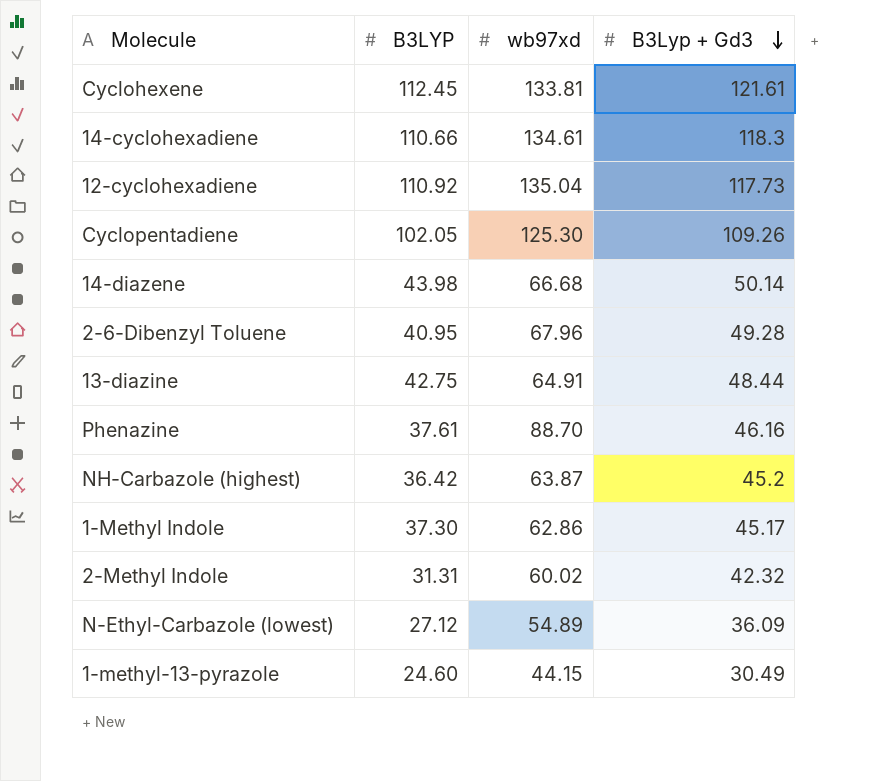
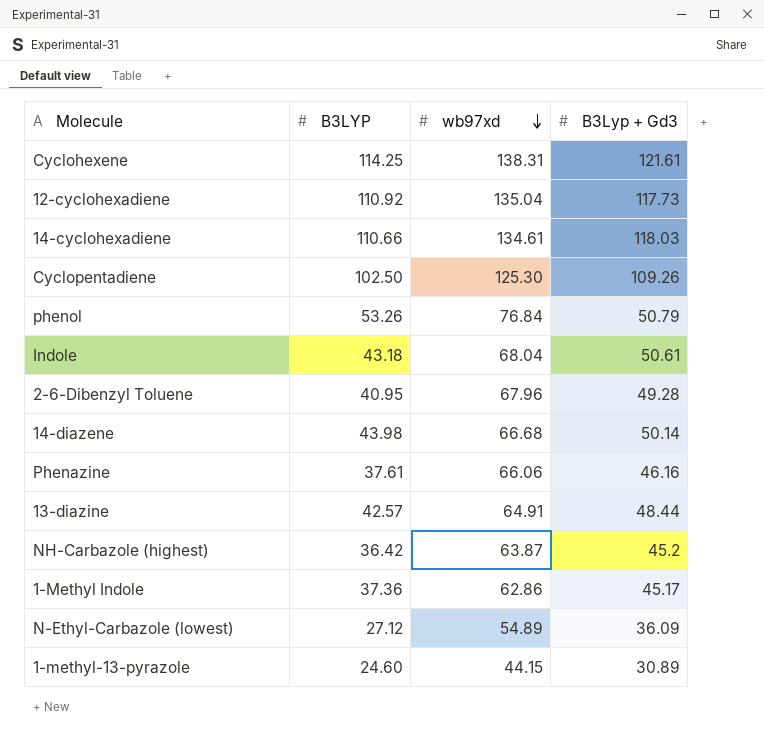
row order: B3Lyp + Gd3 descending -> wb97xd descending
row 2-Methyl Indole: 31.31 | 60.02 | 42.32 -> none
Cyclohexene | B3LYP: 112.45 -> 114.25
Cyclohexene | wb97xd: 133.81 -> 138.31
14-cyclohexadiene | B3Lyp + Gd3: 118.3 -> 118.03
Cyclopentadiene | B3LYP: 102.05 -> 102.50
row phenol: none -> 53.26 | 76.84 | 50.79
row Indole: none -> 43.18 | 68.04 | 50.61
Phenazine | wb97xd: 88.70 -> 66.06
13-diazine | B3LYP: 42.75 -> 42.57
1-Methyl Indole | B3LYP: 37.30 -> 37.36
1-methyl-13-pyrazole | B3Lyp + Gd3: 30.49 -> 30.89

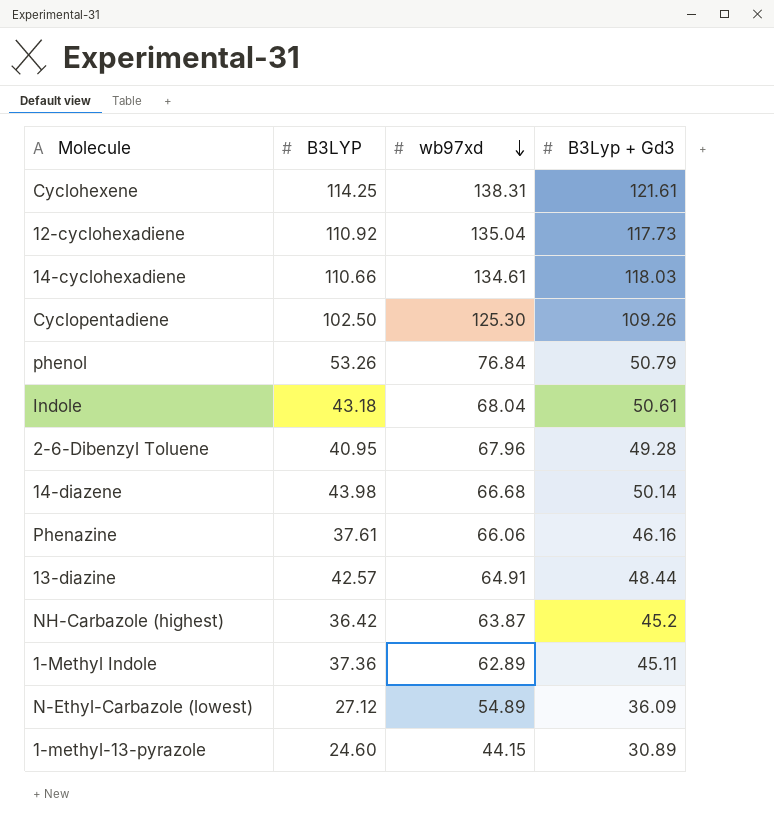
1-Methyl Indole | wb97xd: 62.86 -> 62.89
1-Methyl Indole | B3Lyp + Gd3: 45.17 -> 45.11

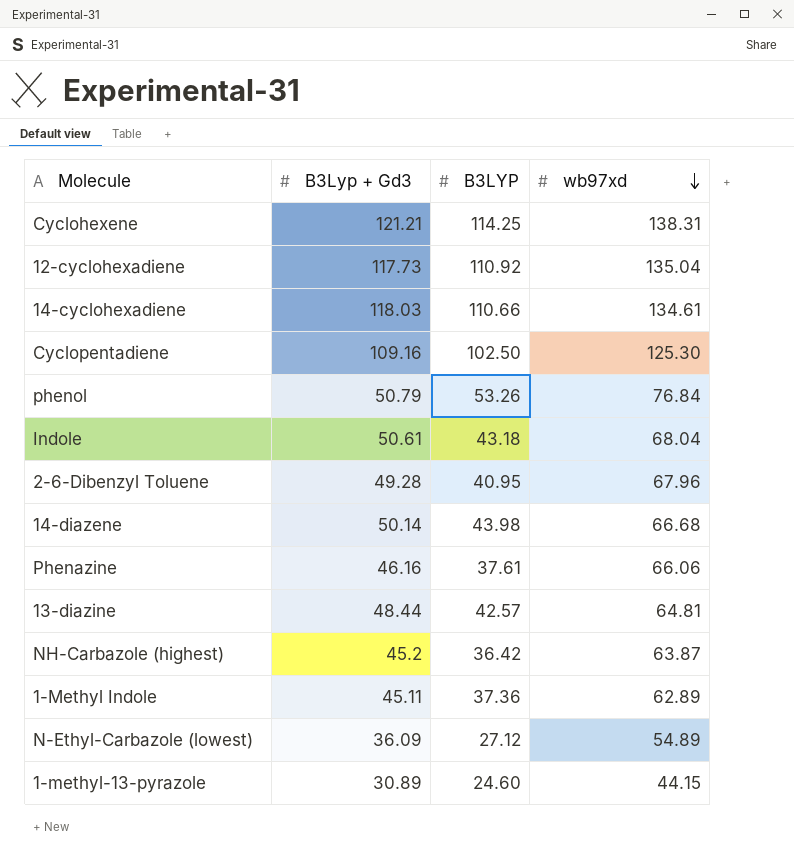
column B3Lyp + Gd3 | position: 4 -> 2
Cyclohexene | B3Lyp + Gd3: 121.61 -> 121.21
Cyclopentadiene | B3Lyp + Gd3: 109.26 -> 109.16
13-diazine | wb97xd: 64.91 -> 64.81

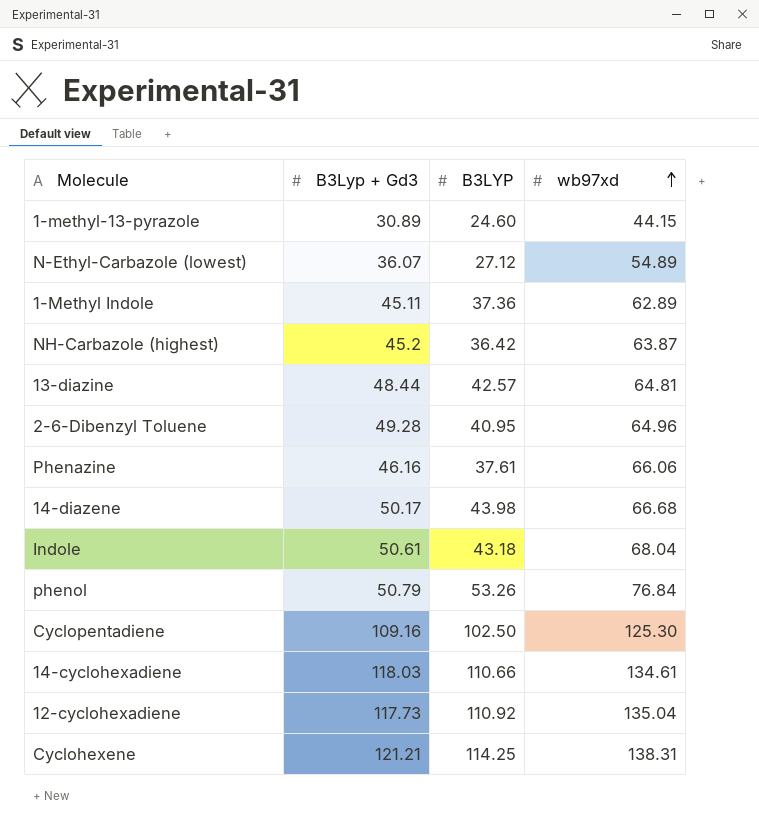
row order: wb97xd descending -> wb97xd ascending
N-Ethyl-Carbazole (lowest) | B3Lyp + Gd3: 36.09 -> 36.07
2-6-Dibenzyl Toluene | wb97xd: 67.96 -> 64.96
14-diazene | B3Lyp + Gd3: 50.14 -> 50.17

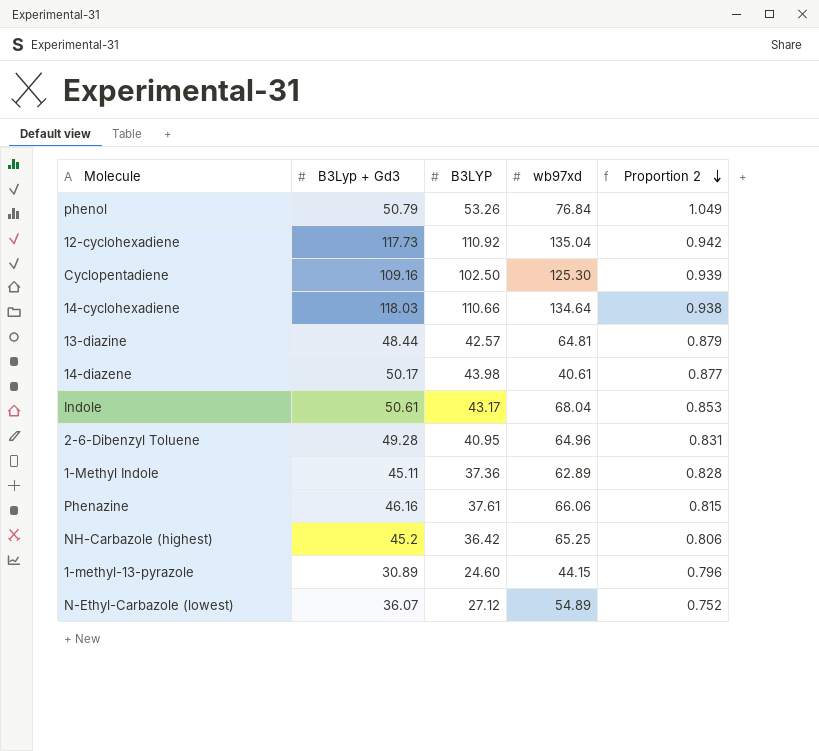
row order: wb97xd ascending -> Proportion 2 descending
column Proportion 2 | formula: none -> [B3LYP] / [B3Lyp + Gd3]
row Cyclohexene: 121.21 | 114.25 | 138.31 -> none
14-cyclohexadiene | wb97xd: 134.61 -> 134.64
14-diazene | wb97xd: 66.68 -> 40.61
Indole | B3LYP: 43.18 -> 43.17
NH-Carbazole (highest) | wb97xd: 63.87 -> 65.25

